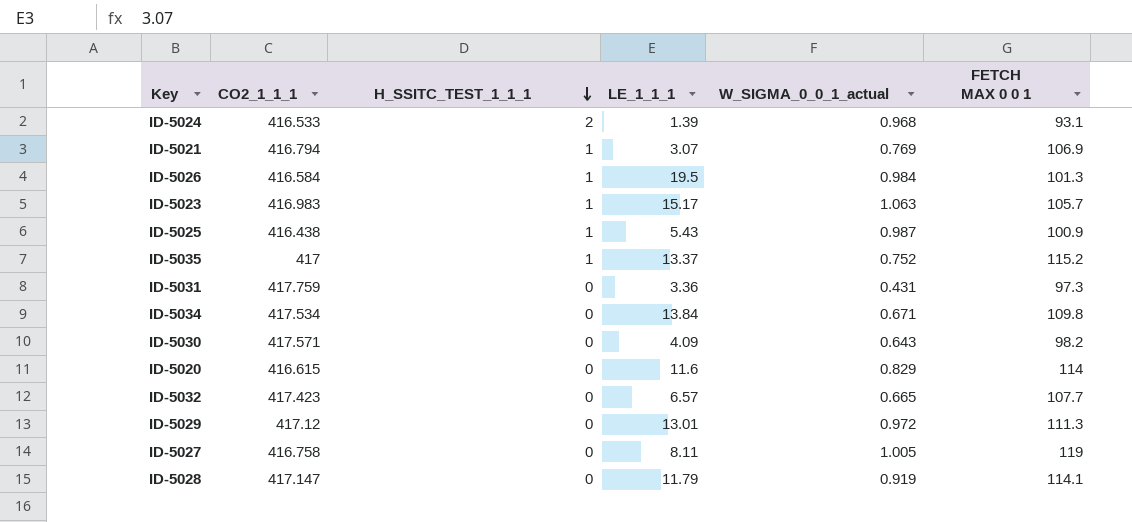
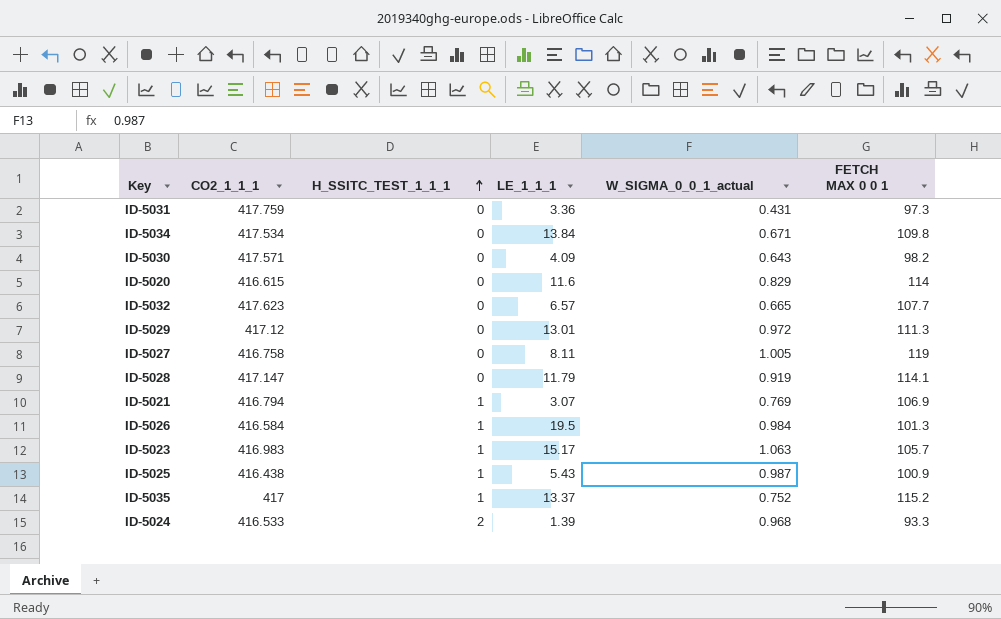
row order: H_SSITC_TEST_1_1_1 descending -> H_SSITC_TEST_1_1_1 ascending
ID-5032 | CO2_1_1_1: 417.423 -> 417.623
ID-5024 | FETCH MAX 0 0 1: 93.1 -> 93.3

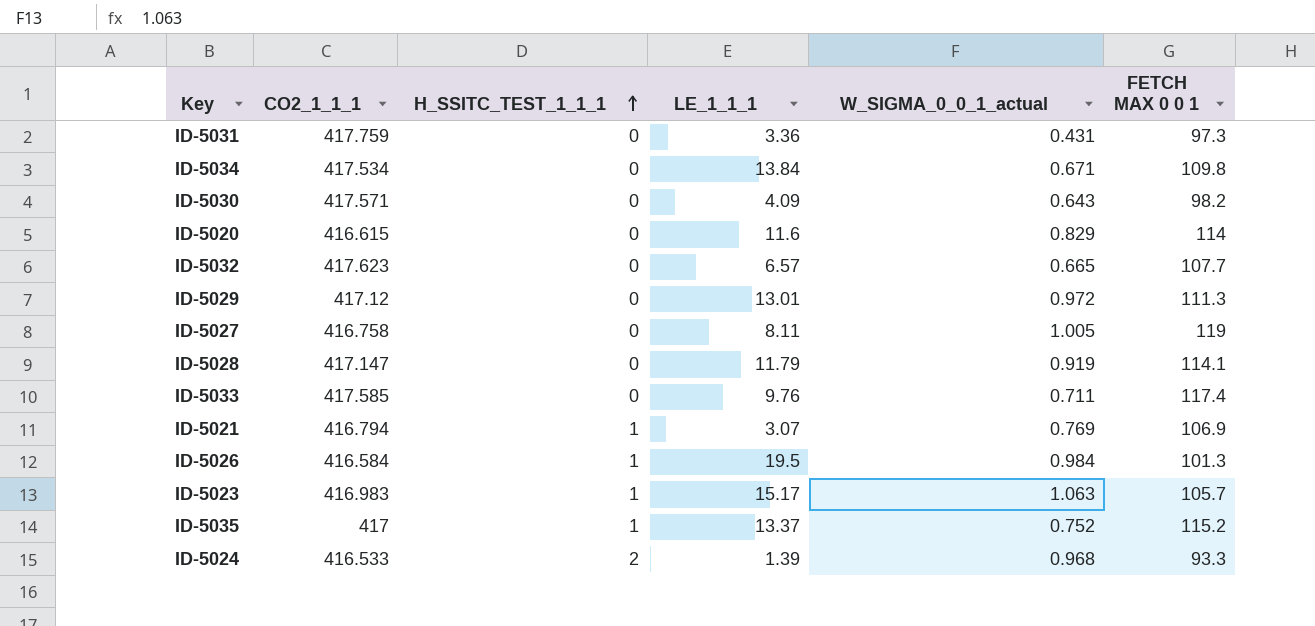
row ID-5025: 416.438 | 1 | 5.43 | 0.987 | 100.9 -> none
row ID-5033: none -> 417.585 | 0 | 9.76 | 0.711 | 117.4

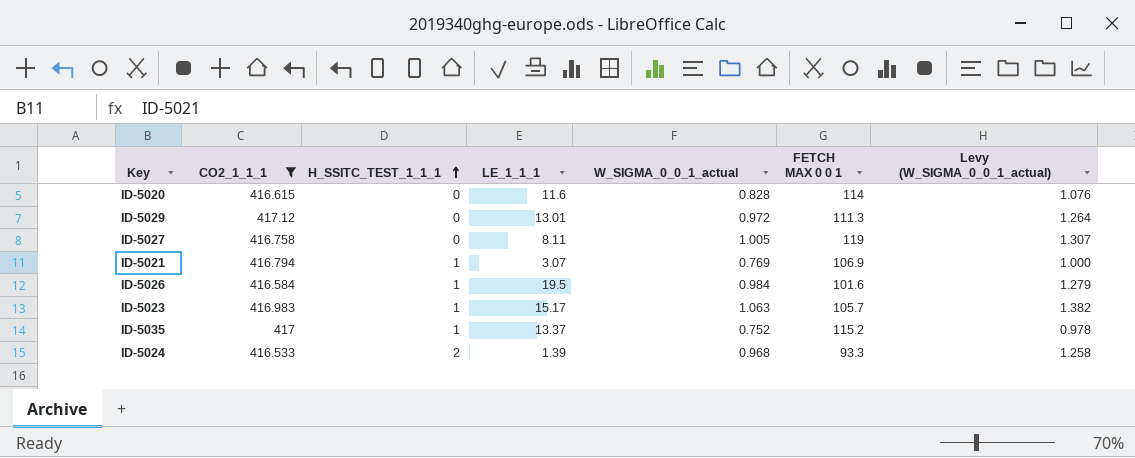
filter: none -> CO2_1_1_1 <= 417.12
column Levy (W_SIGMA_0_0_1_actual) | formula: none -> [W_SIGMA_0_0_1_actual] * 1.3
ID-5020 | W_SIGMA_0_0_1_actual: 0.829 -> 0.828
ID-5026 | FETCH MAX 0 0 1: 101.3 -> 101.6

